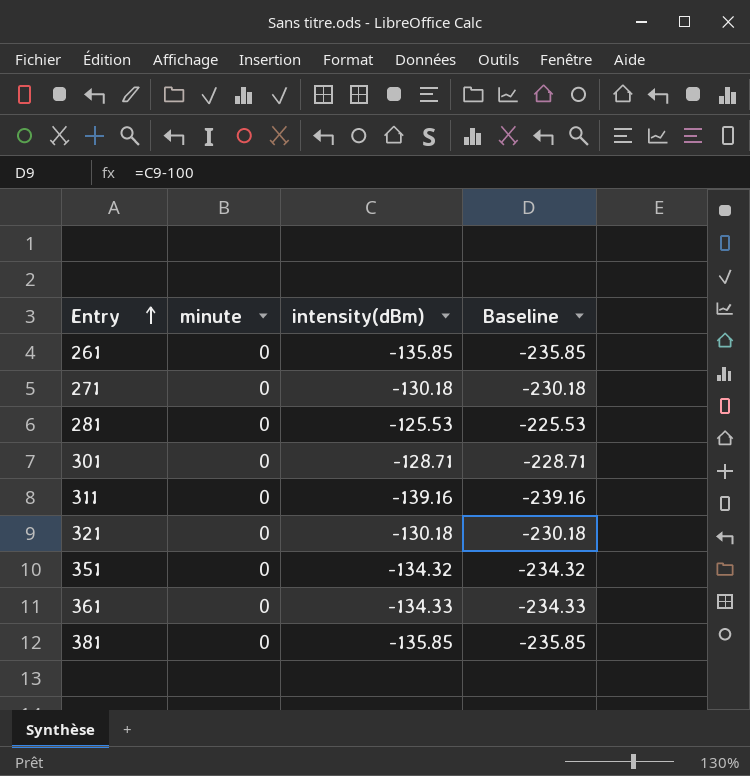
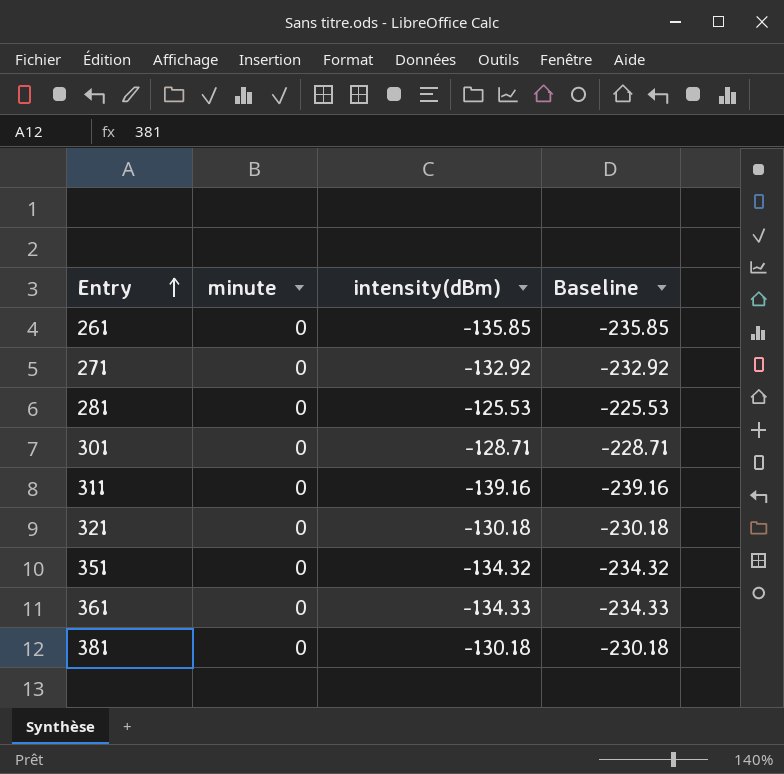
271 | intensity(dBm): -130.18 -> -132.92
271 | Baseline: -230.18 -> -232.92
381 | intensity(dBm): -135.85 -> -130.18
381 | Baseline: -235.85 -> -230.18

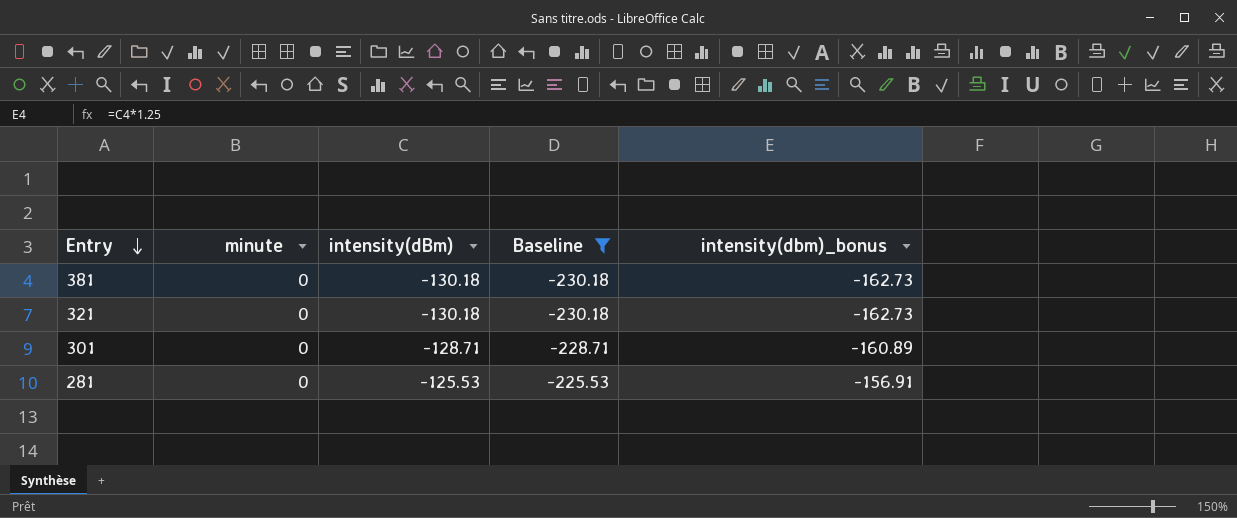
filter: none -> Baseline >= -230.18
row order: Entry ascending -> Entry descending
column intensity(dbm)_bonus | formula: none -> [intensity(dBm)] * 1.25

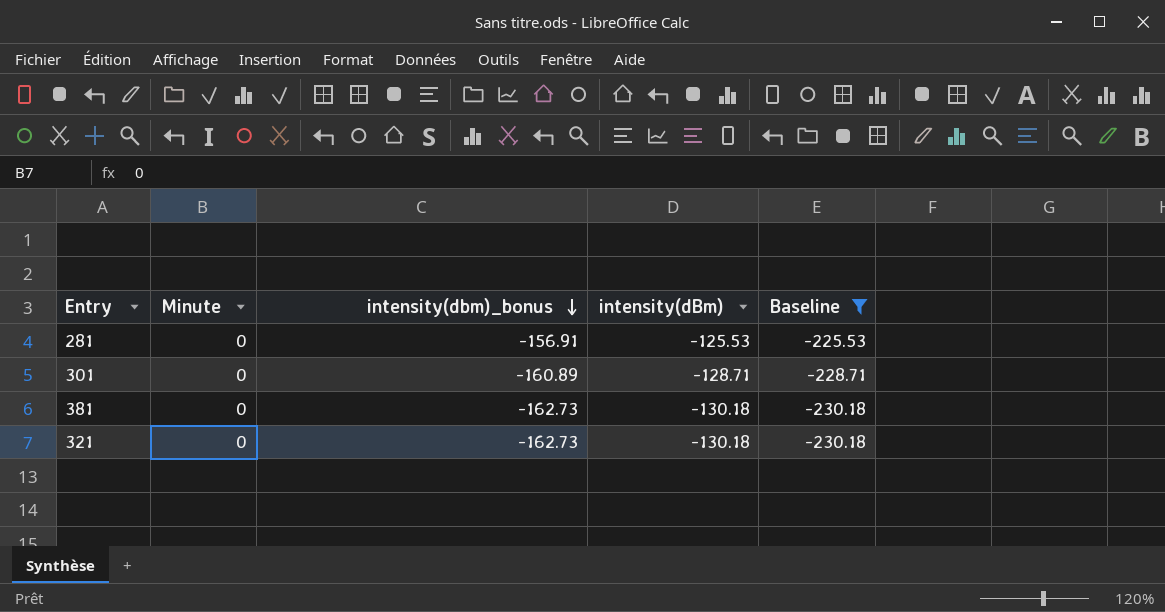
row order: Entry descending -> intensity(dbm)_bonus descending
column name: minute -> Minute
column intensity(dbm)_bonus | position: 5 -> 3

